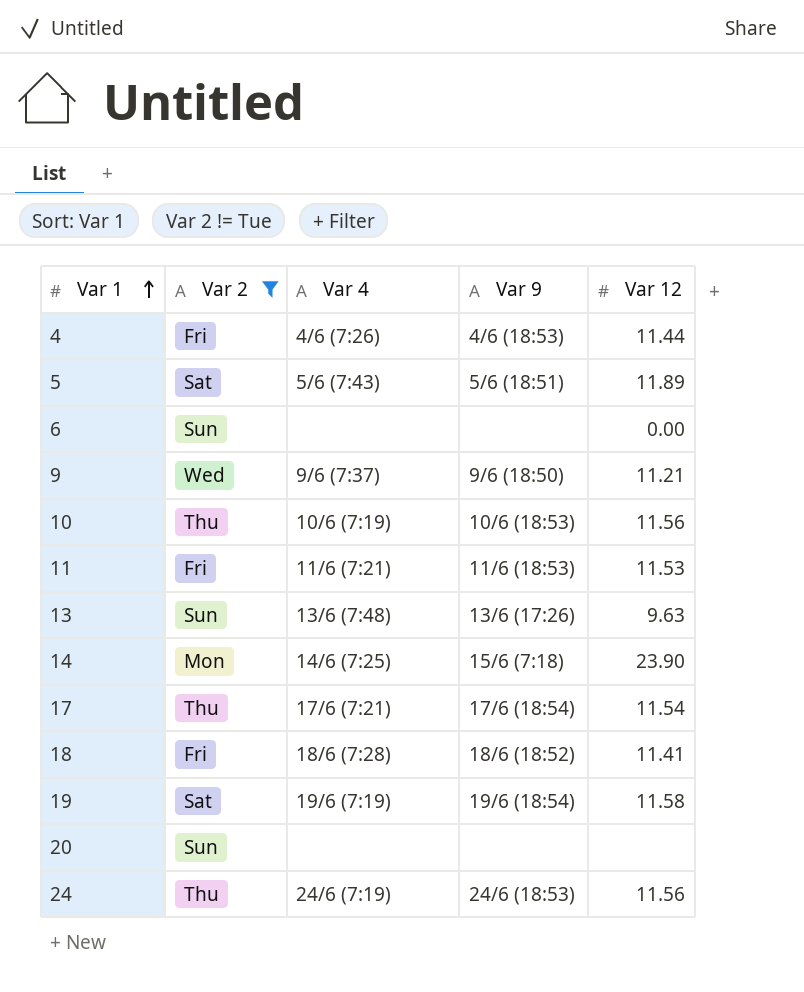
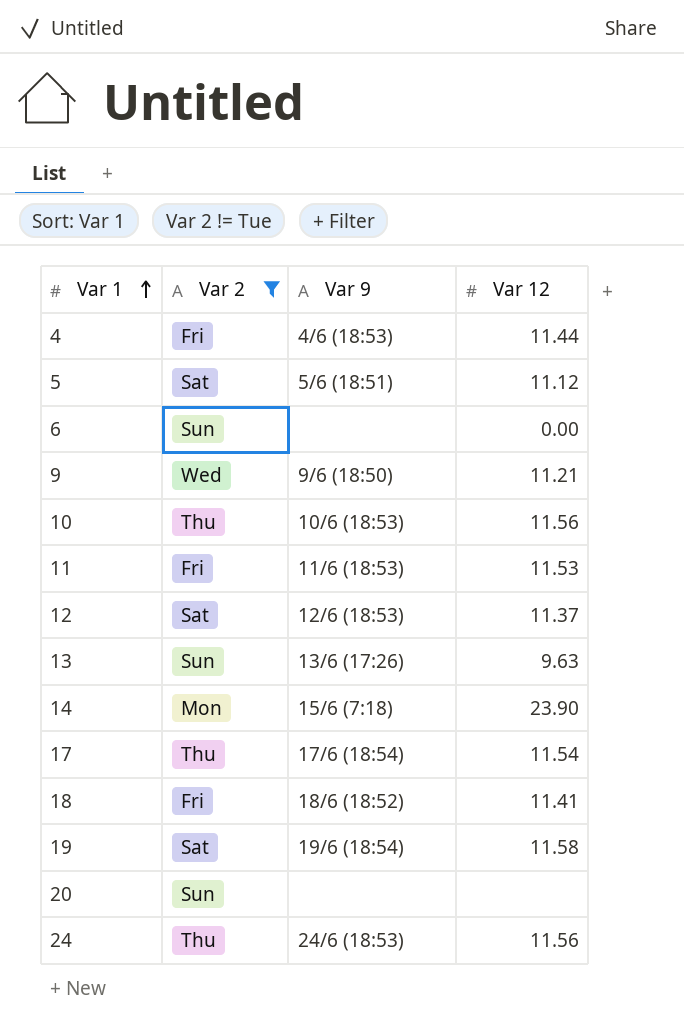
column Var 4 | position: 3 -> none
5 | Var 12: 11.89 -> 11.12
row 12: none -> Sat | 12/6 (18:53) | 11.37

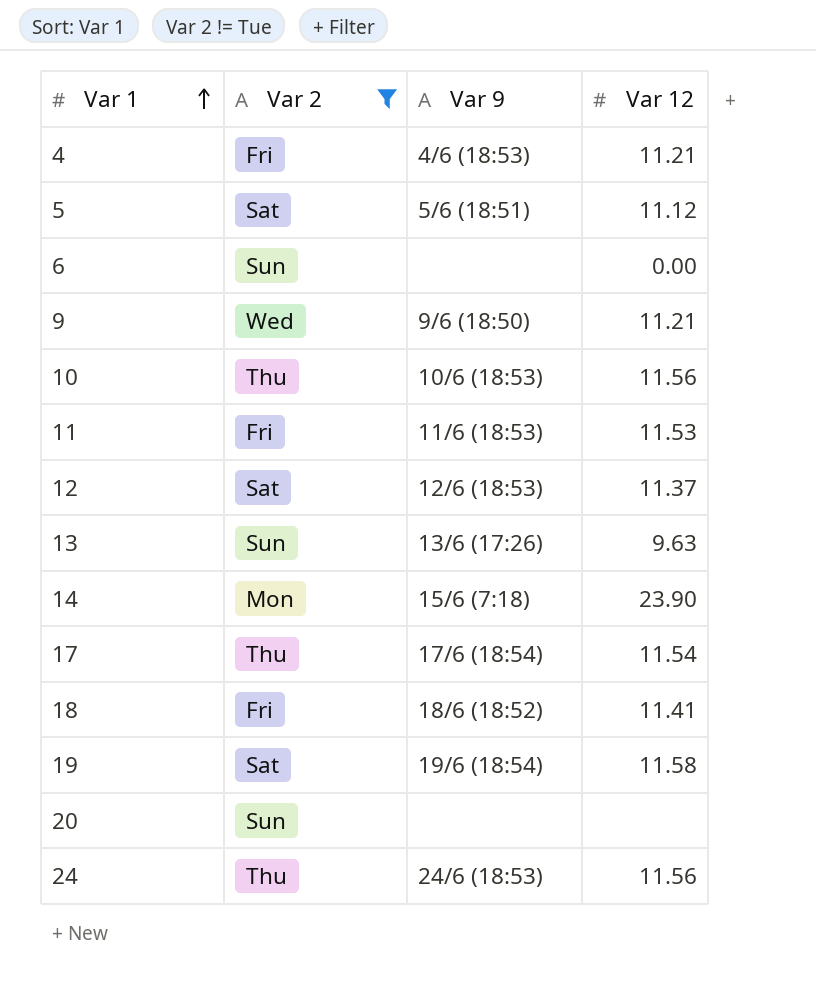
4 | Var 12: 11.44 -> 11.21

